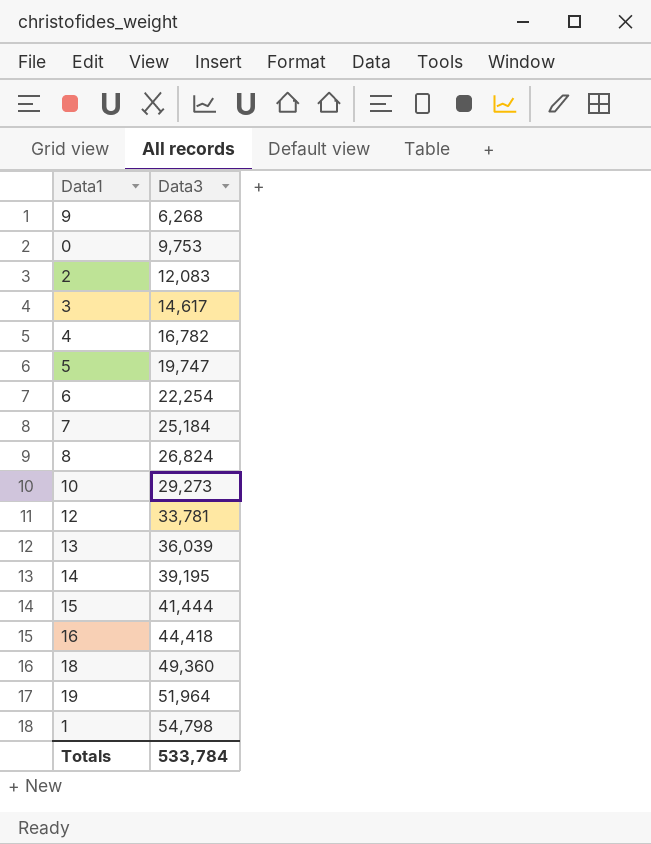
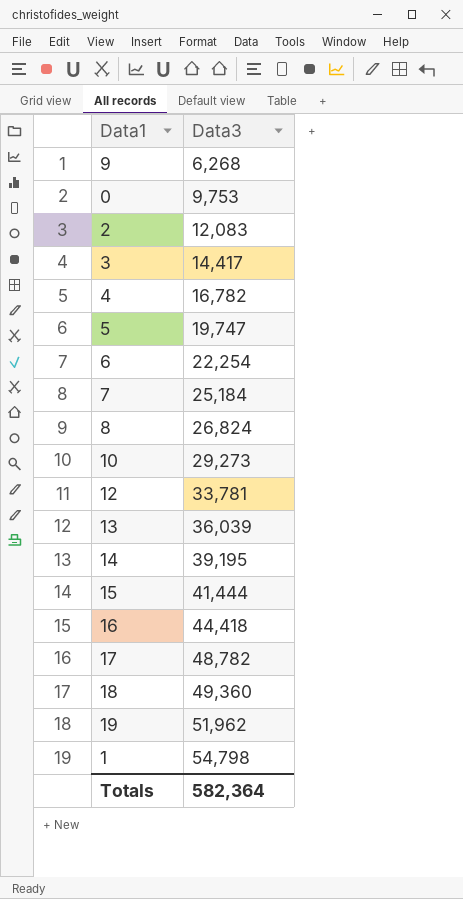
3 | Data3: 14,617 -> 14,417
row 17: none -> 48,782
19 | Data3: 51,964 -> 51,962
Totals | Data3: 533,784 -> 582,364

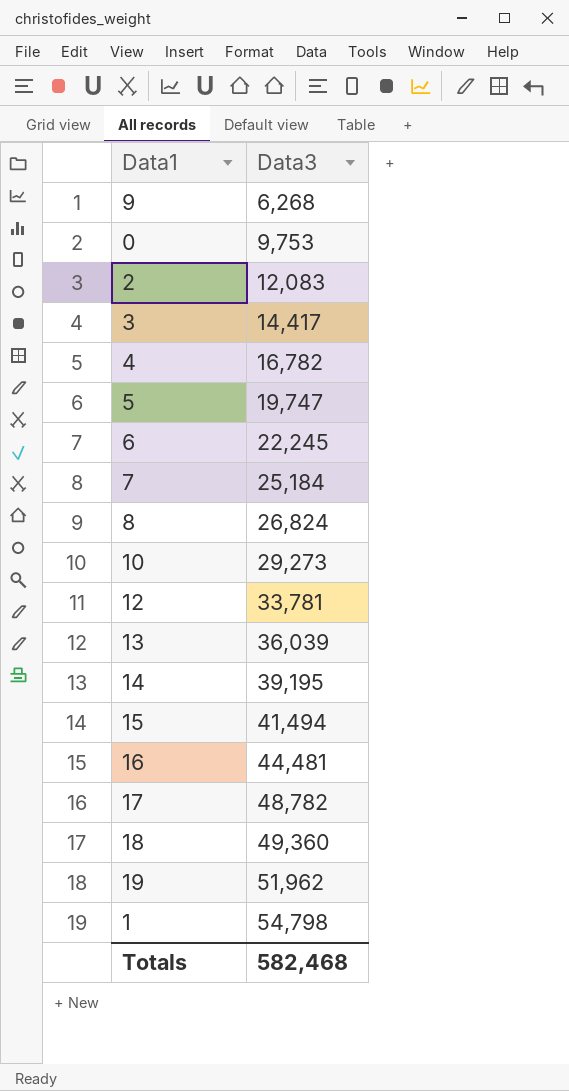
6 | Data3: 22,254 -> 22,245
15 | Data3: 41,444 -> 41,494
16 | Data3: 44,418 -> 44,481
Totals | Data3: 582,364 -> 582,468

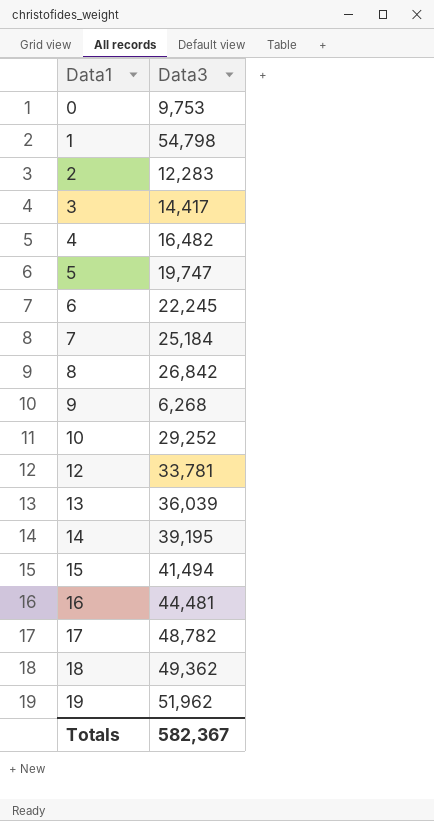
row order: Data3 ascending -> Data1 ascending
2 | Data3: 12,083 -> 12,283
4 | Data3: 16,782 -> 16,482
8 | Data3: 26,824 -> 26,842
10 | Data3: 29,273 -> 29,252
18 | Data3: 49,360 -> 49,362
Totals | Data3: 582,468 -> 582,367

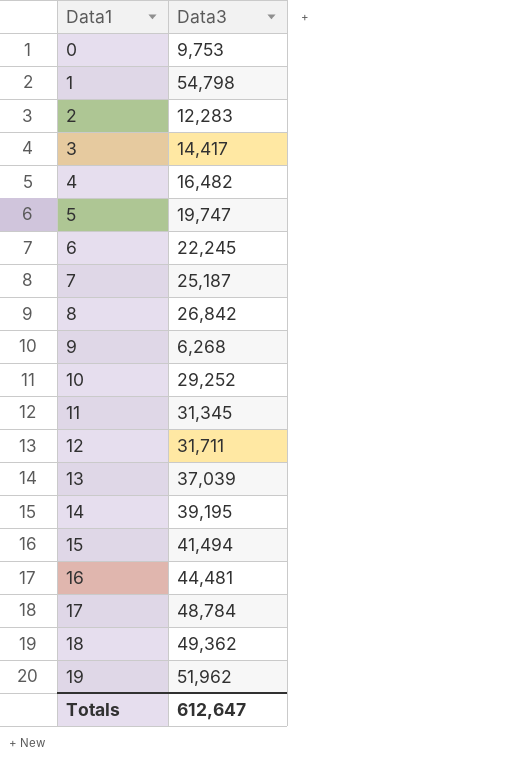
7 | Data3: 25,184 -> 25,187
row 11: none -> 31,345
12 | Data3: 33,781 -> 31,711
13 | Data3: 36,039 -> 37,039
17 | Data3: 48,782 -> 48,784
Totals | Data3: 582,367 -> 612,647

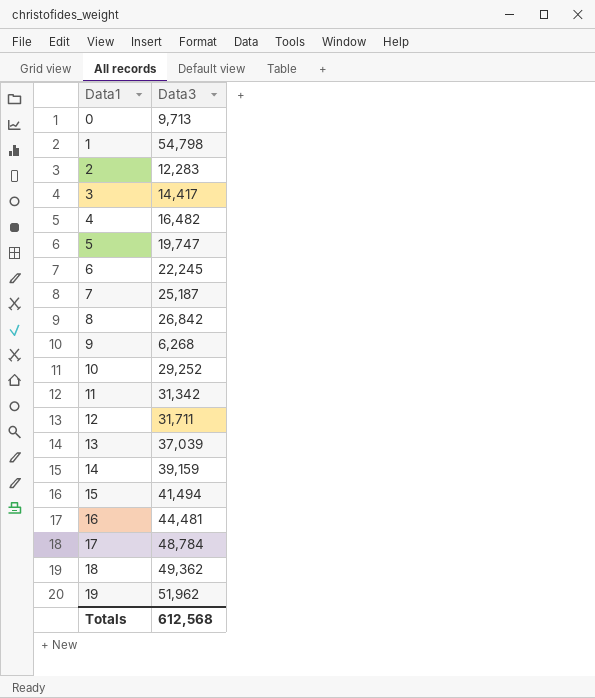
0 | Data3: 9,753 -> 9,713
11 | Data3: 31,345 -> 31,342
14 | Data3: 39,195 -> 39,159
Totals | Data3: 612,647 -> 612,568

